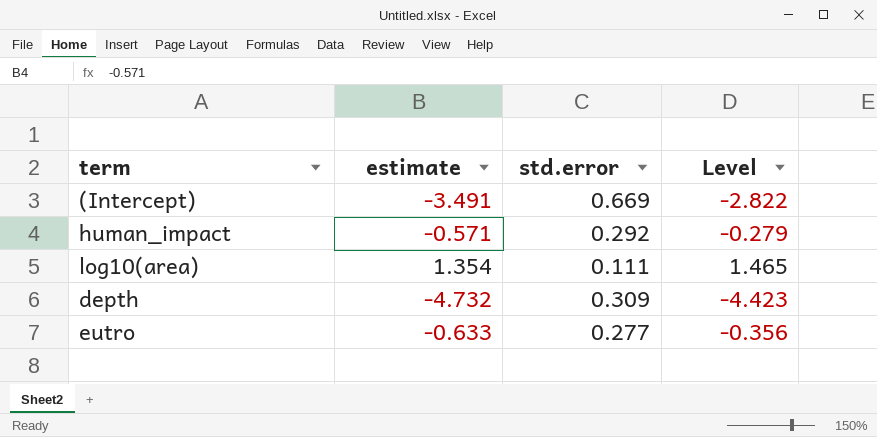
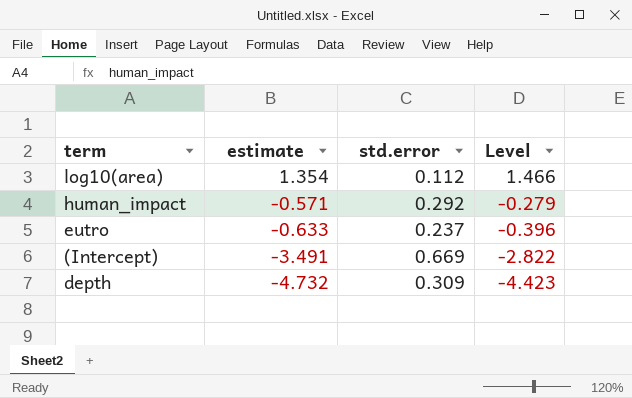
row order: none -> estimate descending
log10(area) | std.error: 0.111 -> 0.112
log10(area) | Level: 1.465 -> 1.466
eutro | std.error: 0.277 -> 0.237
eutro | Level: -0.356 -> -0.396

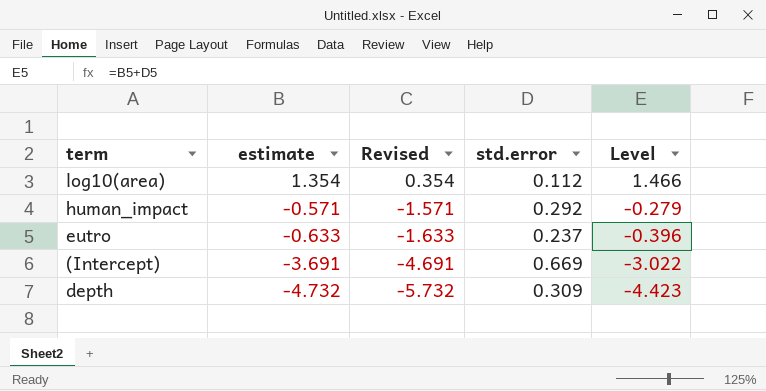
column Revised | formula: none -> [estimate] - 1
(Intercept) | estimate: -3.491 -> -3.691
(Intercept) | Level: -2.822 -> -3.022

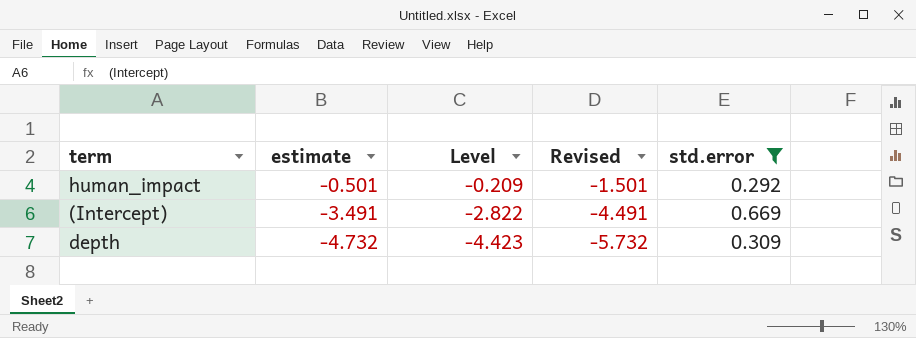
filter: none -> std.error >= 0.292
column Level | position: 5 -> 3
human_impact | estimate: -0.571 -> -0.501
human_impact | Level: -0.279 -> -0.209
human_impact | Revised: -1.571 -> -1.501
(Intercept) | estimate: -3.691 -> -3.491
(Intercept) | Level: -3.022 -> -2.822
(Intercept) | Revised: -4.691 -> -4.491

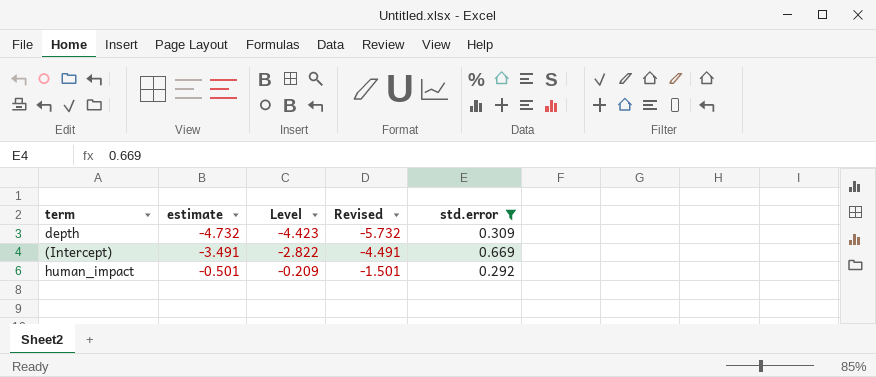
row order: estimate descending -> estimate ascending

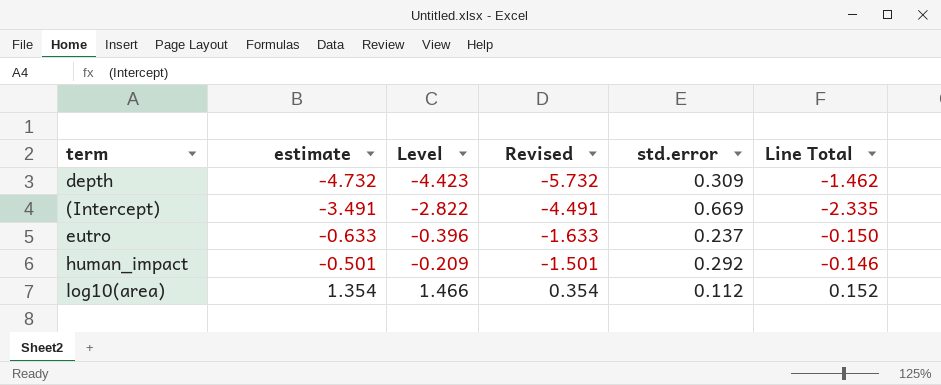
filter: std.error >= 0.292 -> none
column Line Total | formula: none -> [estimate] * [std.error]

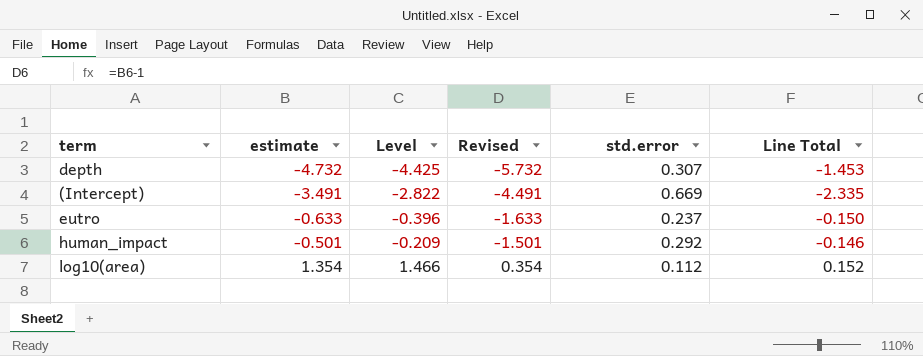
depth | Level: -4.423 -> -4.425
depth | std.error: 0.309 -> 0.307
depth | Line Total: -1.462 -> -1.453

